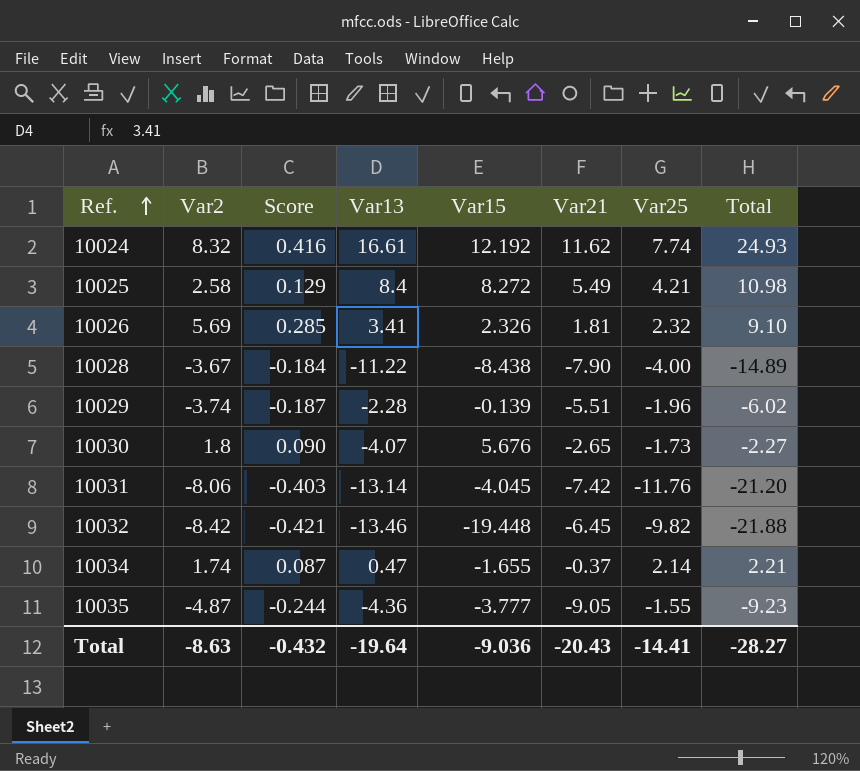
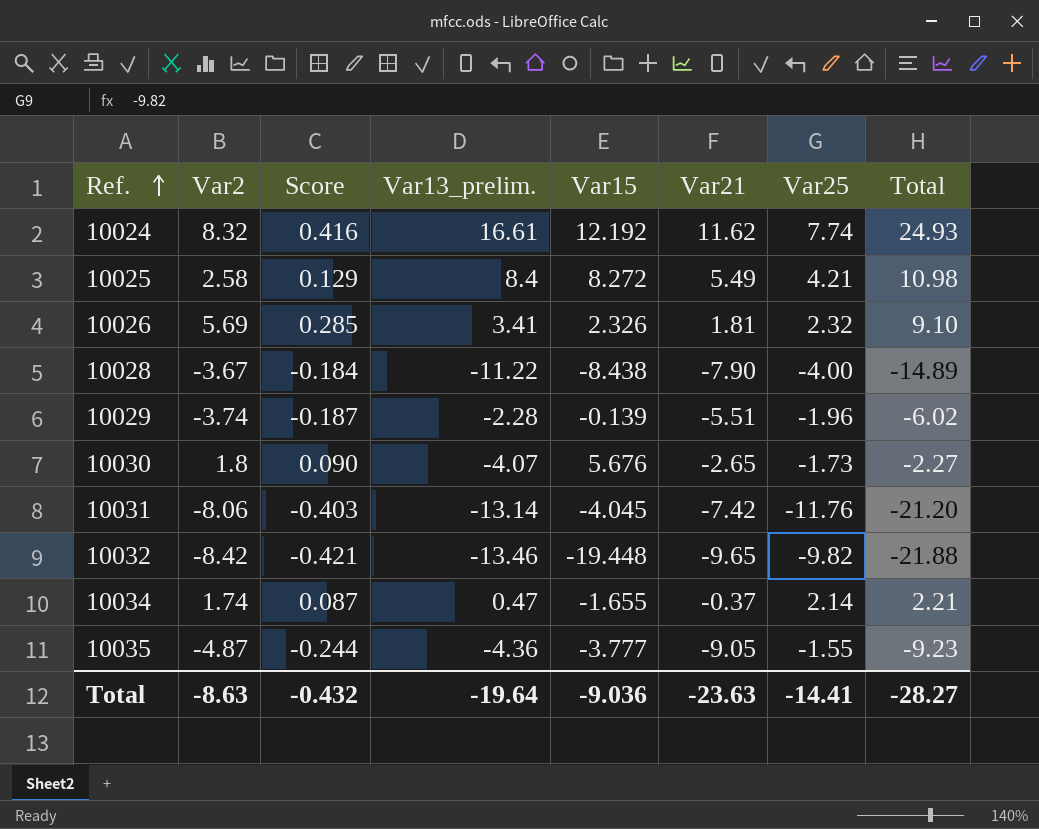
column name: Var13 -> Var13_prelim.
10032 | Var21: -6.45 -> -9.65
Total | Var21: -20.43 -> -23.63

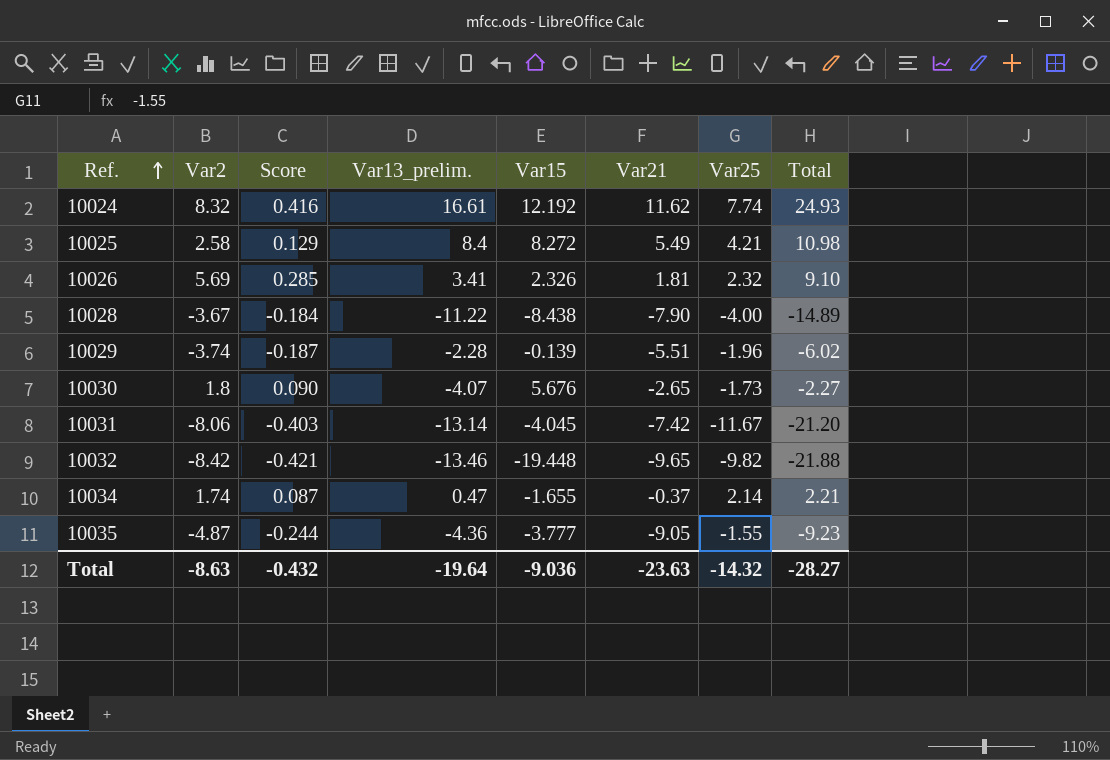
10031 | Var25: -11.76 -> -11.67
Total | Var25: -14.41 -> -14.32

